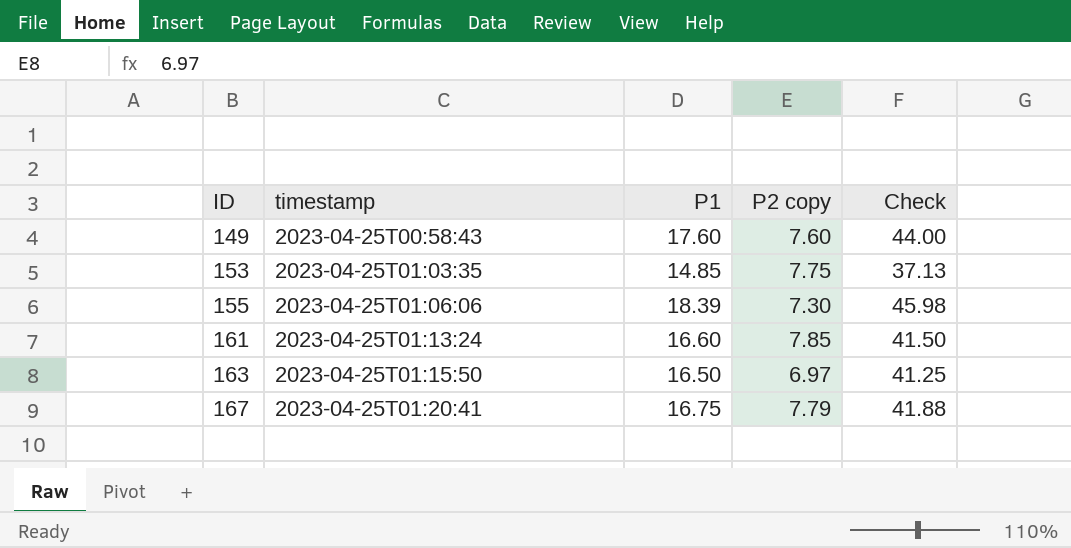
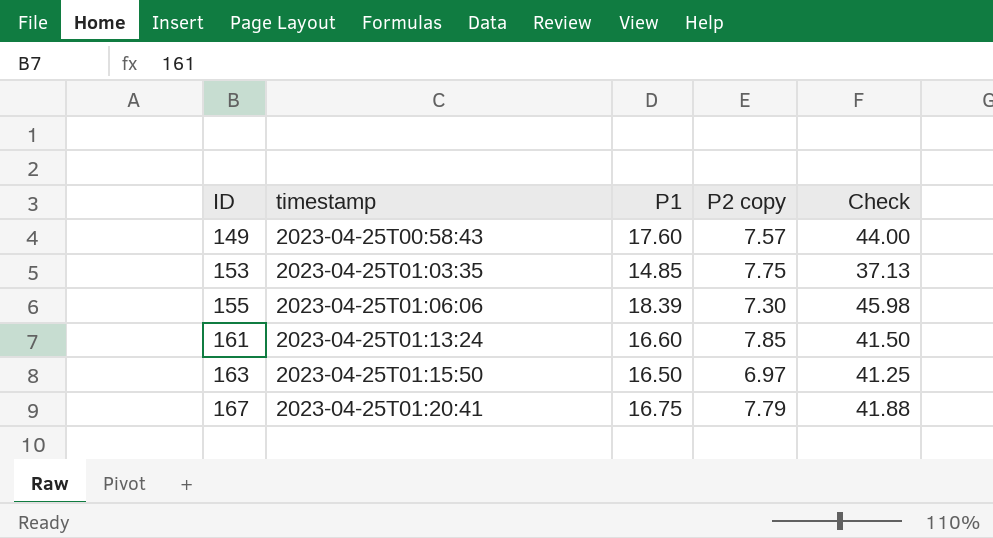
149 | P2 copy: 7.60 -> 7.57

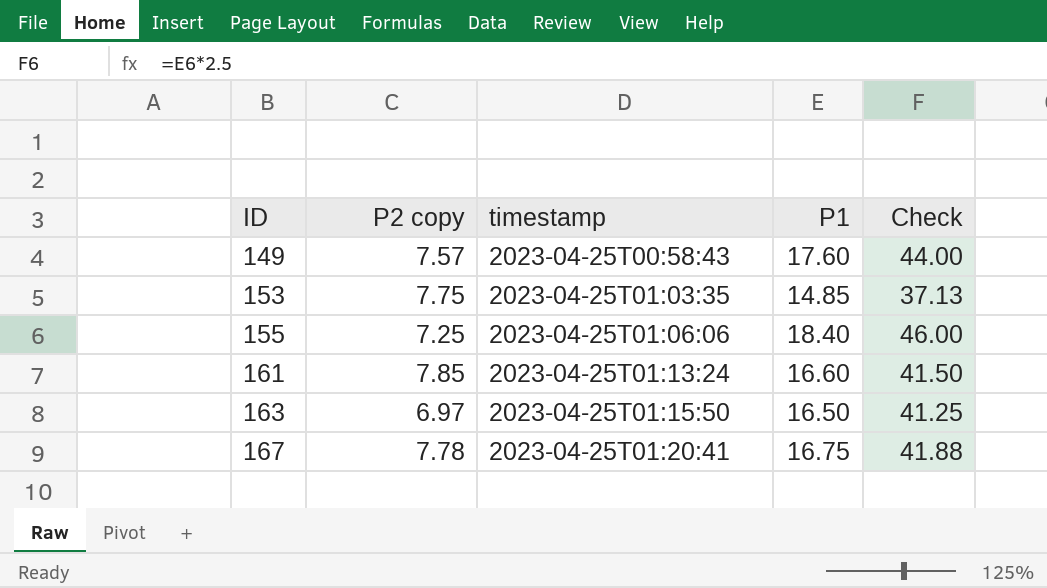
column P2 copy | position: 4 -> 2
155 | P2 copy: 7.30 -> 7.25
155 | P1: 18.39 -> 18.40
155 | Check: 45.98 -> 46.00
167 | P2 copy: 7.79 -> 7.78

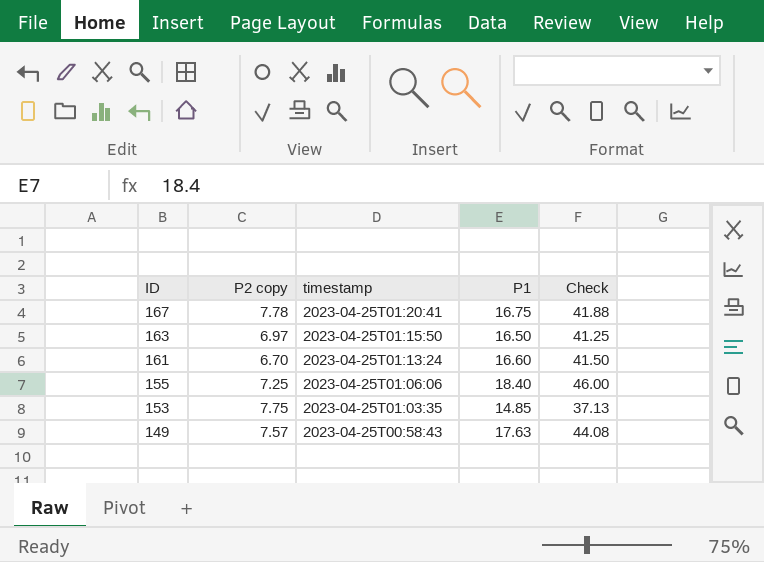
row order: ID ascending -> ID descending
161 | P2 copy: 7.85 -> 6.70
149 | P1: 17.60 -> 17.63
149 | Check: 44.00 -> 44.08

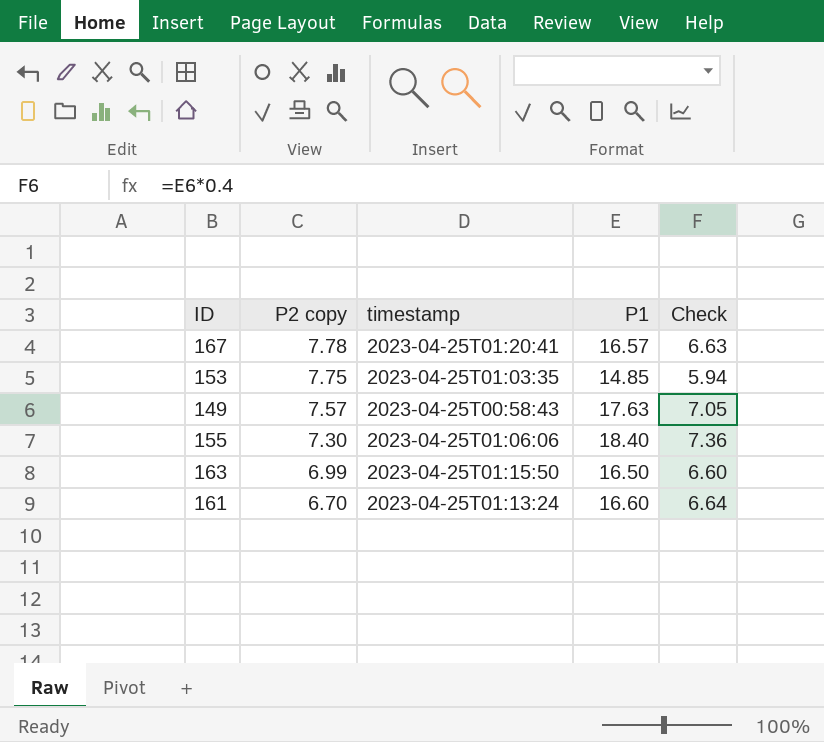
row order: ID descending -> P2 copy descending
column Check | formula: [P1] * 2.5 -> [P1] * 0.4
167 | P1: 16.75 -> 16.57
155 | P2 copy: 7.25 -> 7.30
163 | P2 copy: 6.97 -> 6.99

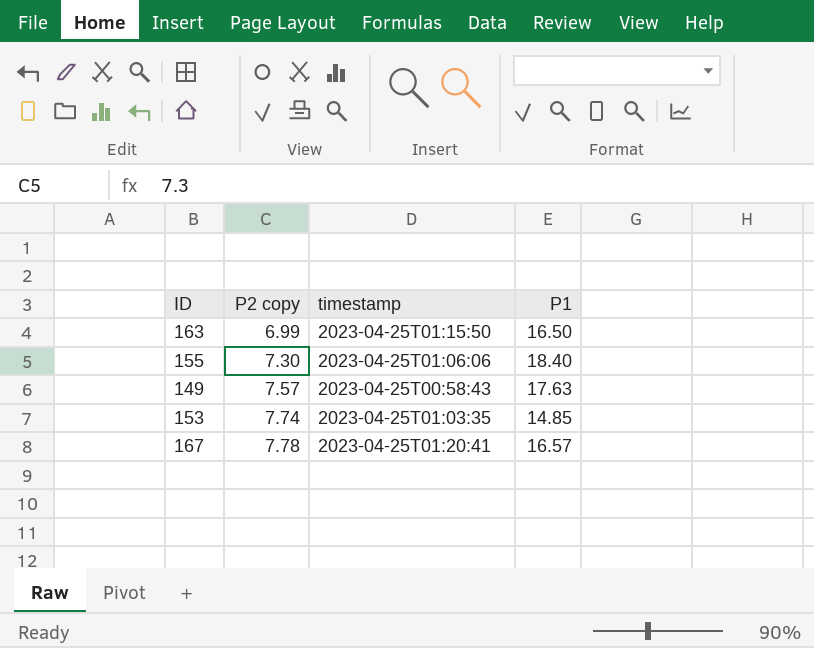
row order: P2 copy descending -> P2 copy ascending
column Check | formula: [P1] * 0.4 -> none
row 161: 6.70 | 2023-04-25T01:13:24 | 16.60 | 6.64 -> none
153 | P2 copy: 7.75 -> 7.74

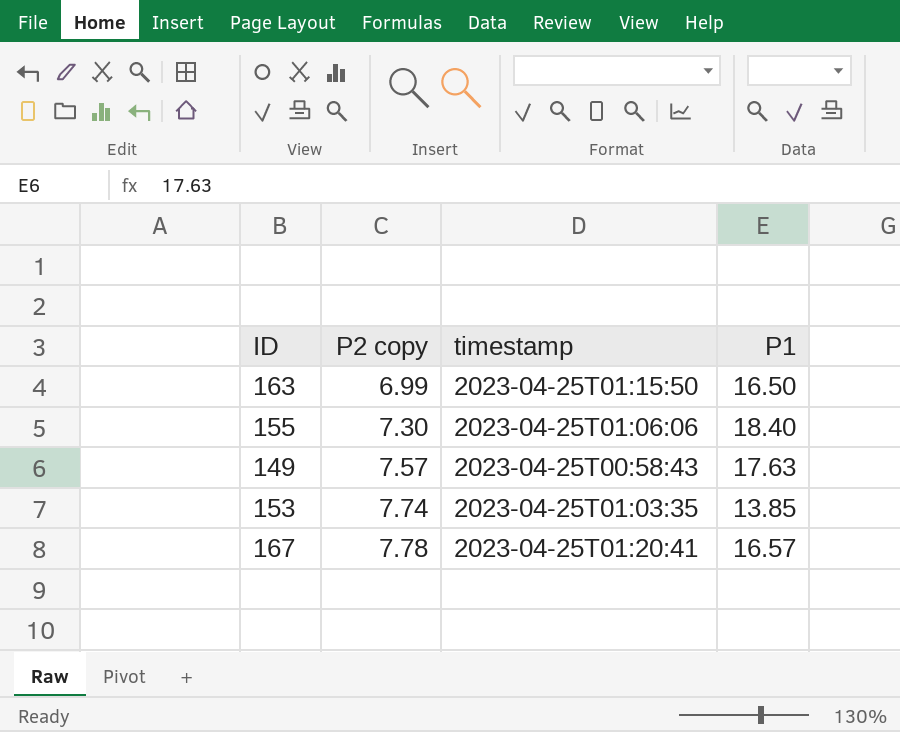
153 | P1: 14.85 -> 13.85

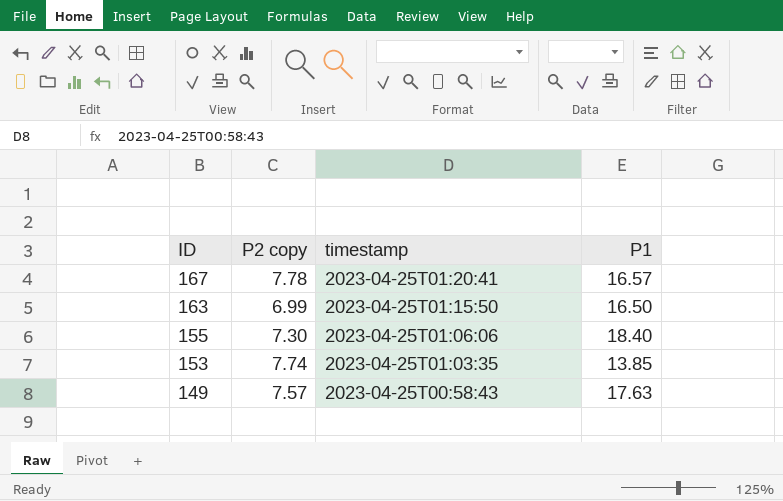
row order: P2 copy ascending -> ID descending

